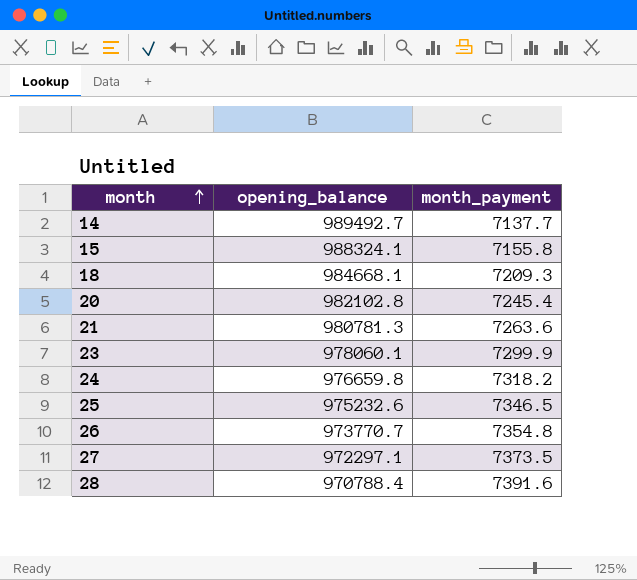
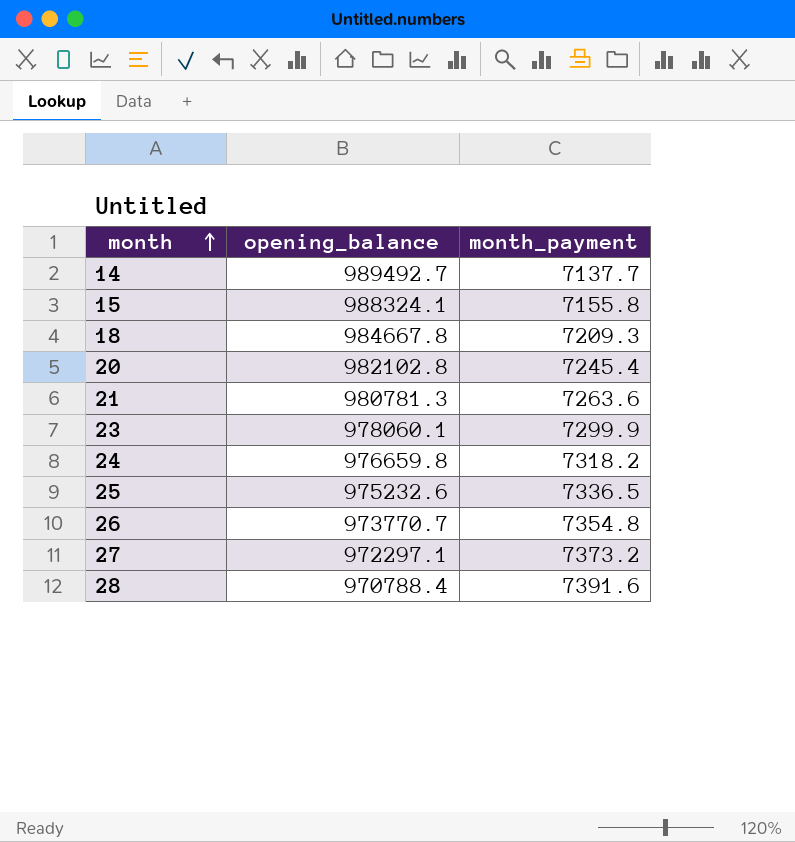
18 | opening_balance: 984668.1 -> 984667.8
25 | month_payment: 7346.5 -> 7336.5
27 | month_payment: 7373.5 -> 7373.2

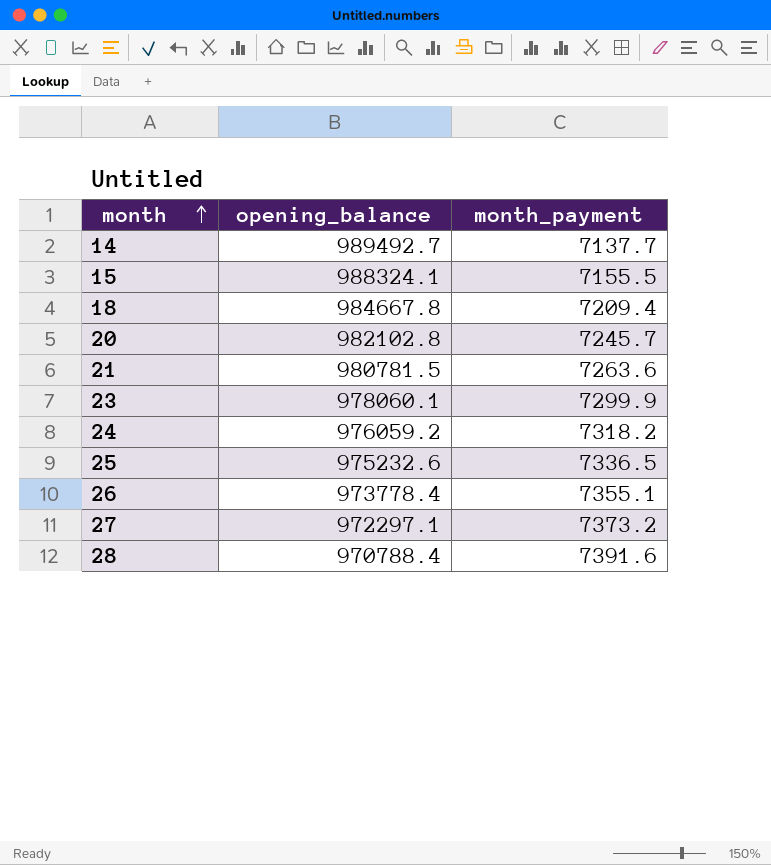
15 | month_payment: 7155.8 -> 7155.5
18 | month_payment: 7209.3 -> 7209.4
20 | month_payment: 7245.4 -> 7245.7
21 | opening_balance: 980781.3 -> 980781.5
24 | opening_balance: 976659.8 -> 976059.2
26 | opening_balance: 973770.7 -> 973778.4
26 | month_payment: 7354.8 -> 7355.1

